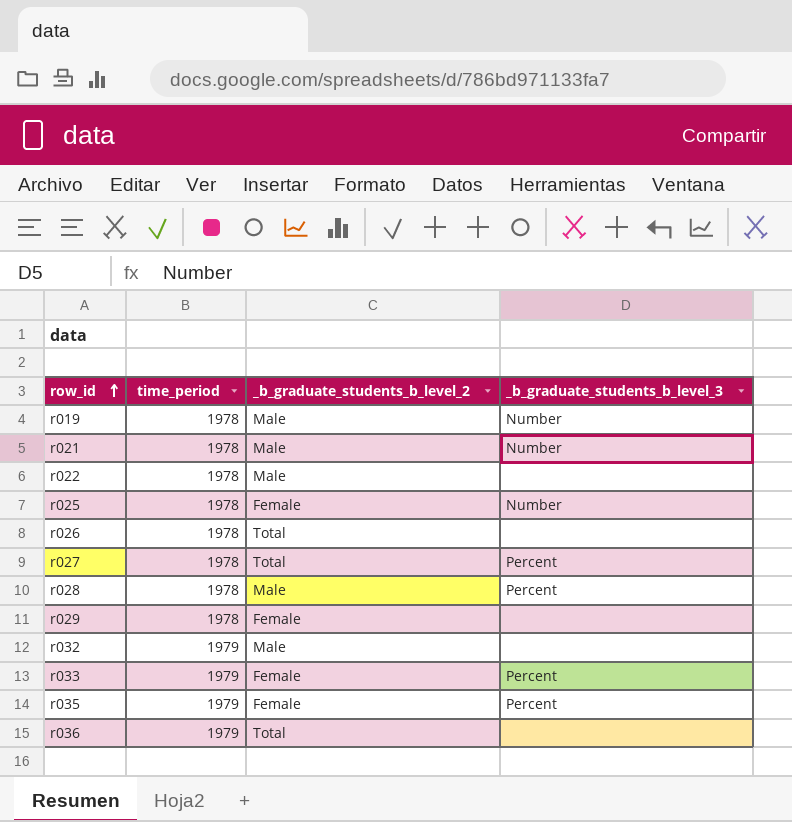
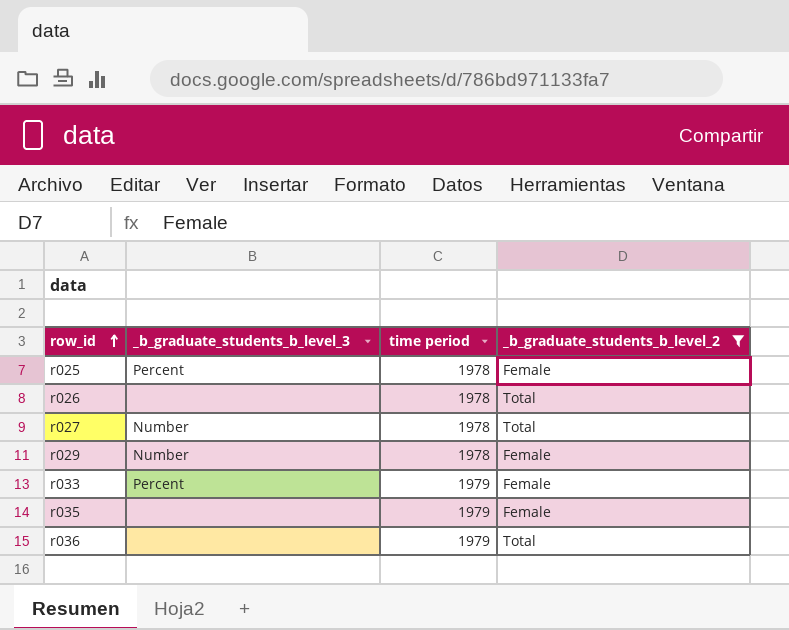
filter: none -> _b_graduate_students_b_level_2 != Male
column _b_graduate_students_b_level_3 | position: 4 -> 2
column name: time_period -> time period
r025 | _b_graduate_students_b_level_3: Number -> Percent
r027 | _b_graduate_students_b_level_3: Percent -> Number
r029 | _b_graduate_students_b_level_3: none -> Number
r035 | _b_graduate_students_b_level_3: Percent -> none

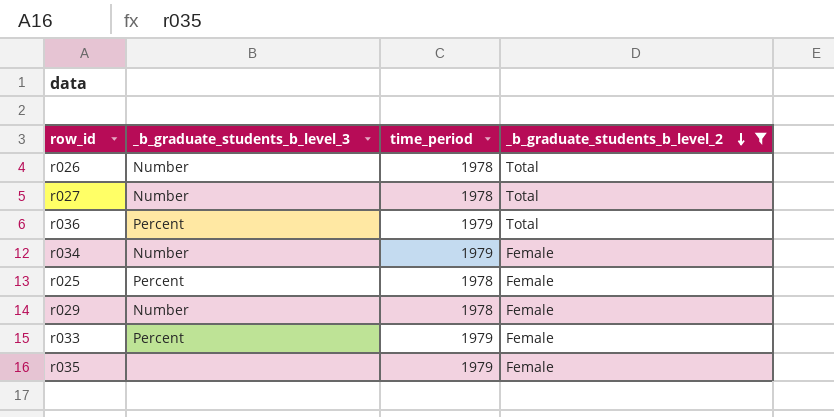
row order: row_id ascending -> _b_graduate_students_b_level_2 descending
column name: time period -> time_period
r026 | _b_graduate_students_b_level_3: none -> Number
r036 | _b_graduate_students_b_level_3: none -> Percent
row r034: none -> Number | 1979 | Female

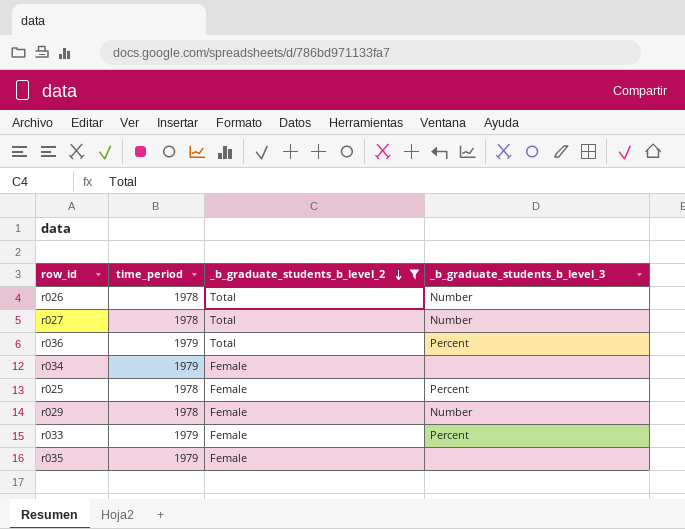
column _b_graduate_students_b_level_3 | position: 2 -> 4
r034 | _b_graduate_students_b_level_3: Number -> none

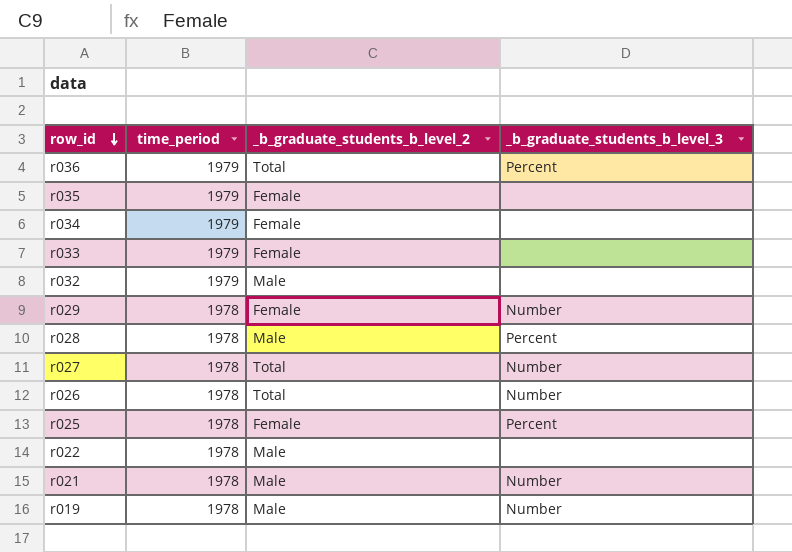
filter: _b_graduate_students_b_level_2 != Male -> none
row order: _b_graduate_students_b_level_2 descending -> row_id descending
r033 | _b_graduate_students_b_level_3: Percent -> none

